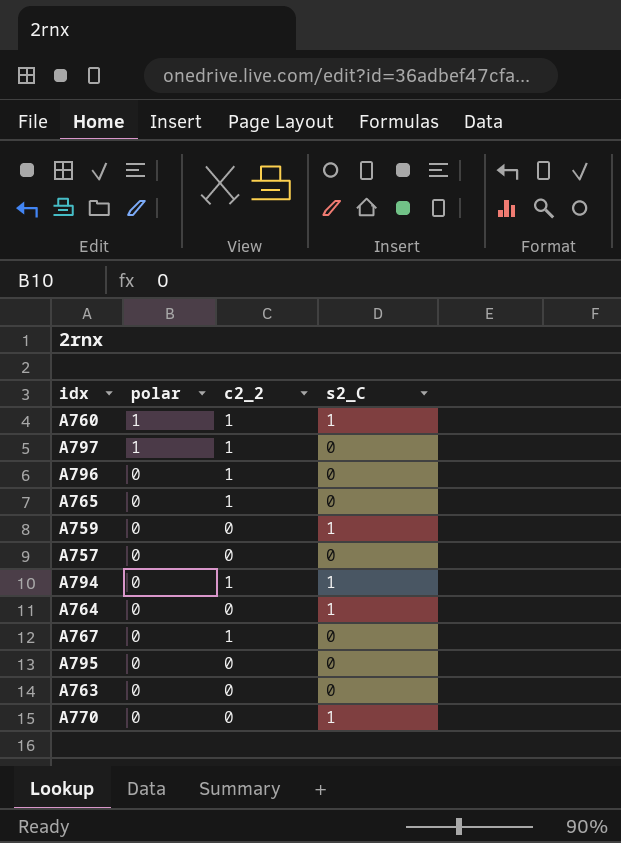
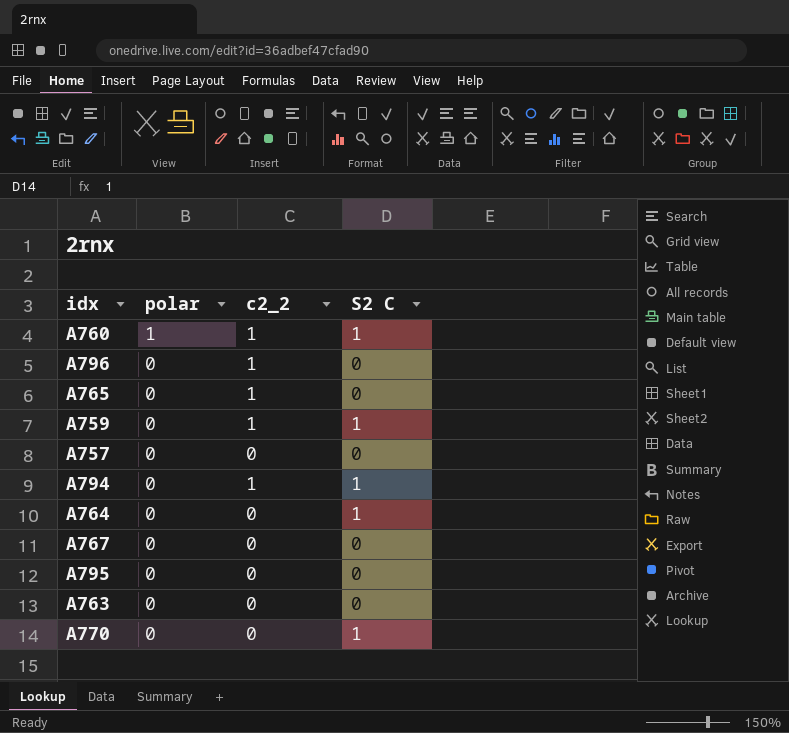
column name: s2_C -> S2 C
row A797: 1 | 1 | 0 -> none
A759 | c2_2: 0 -> 1
A767 | c2_2: 1 -> 0

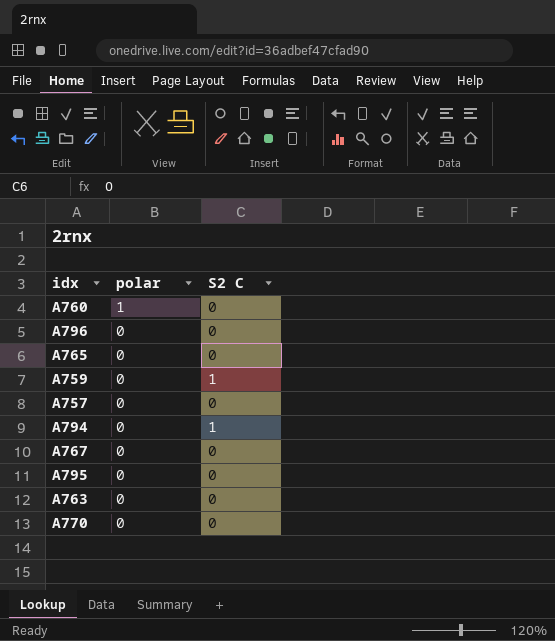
column c2_2 | position: 3 -> none
row A764: 0 | 0 | 1 -> none
A760 | S2 C: 1 -> 0
A770 | S2 C: 1 -> 0

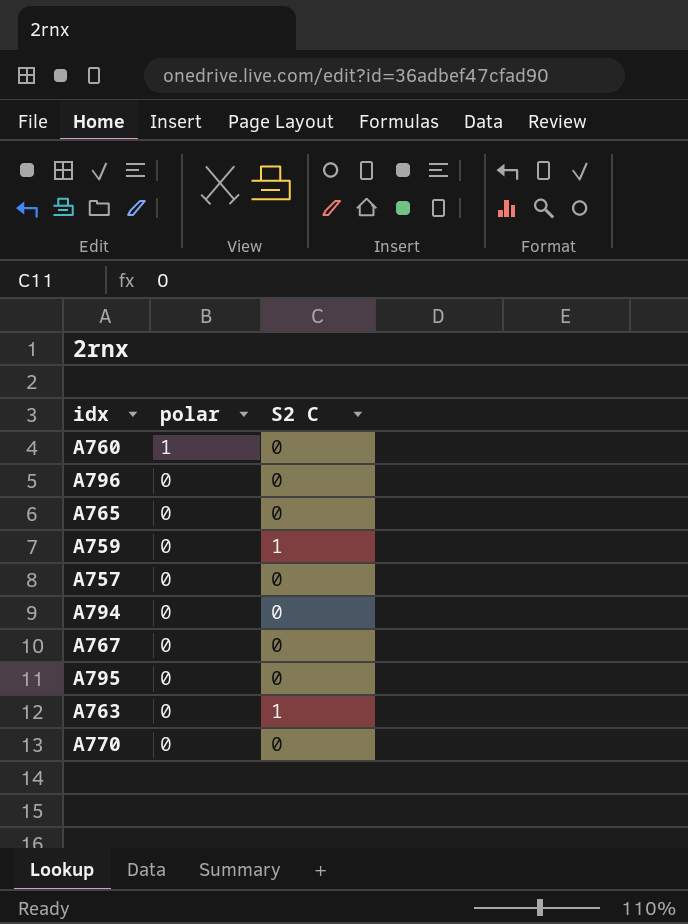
A794 | S2 C: 1 -> 0
A763 | S2 C: 0 -> 1

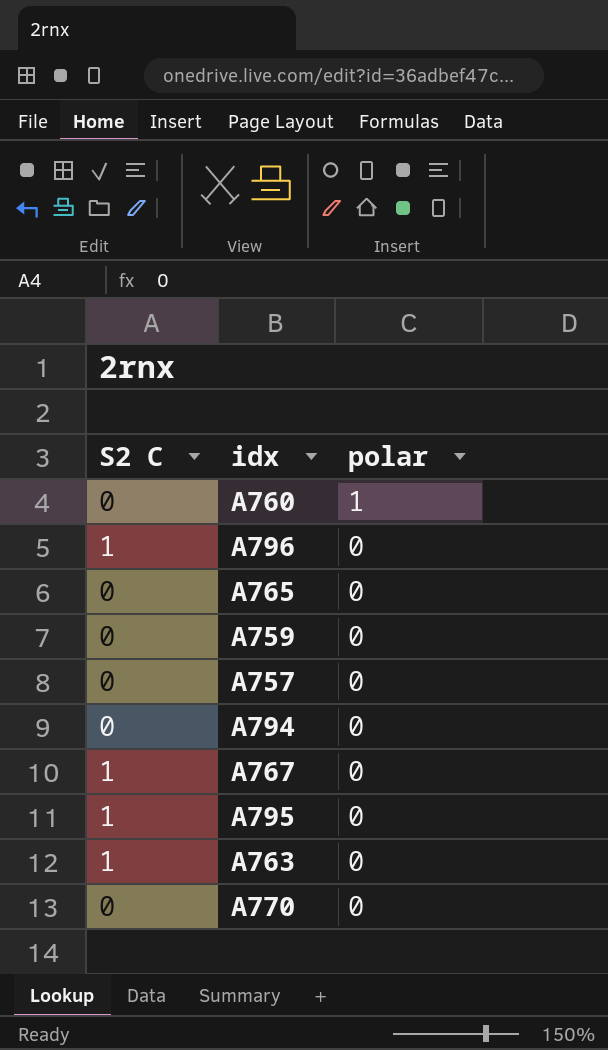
column S2 C | position: 3 -> 1
A796 | S2 C: 0 -> 1
A759 | S2 C: 1 -> 0
A767 | S2 C: 0 -> 1
A795 | S2 C: 0 -> 1

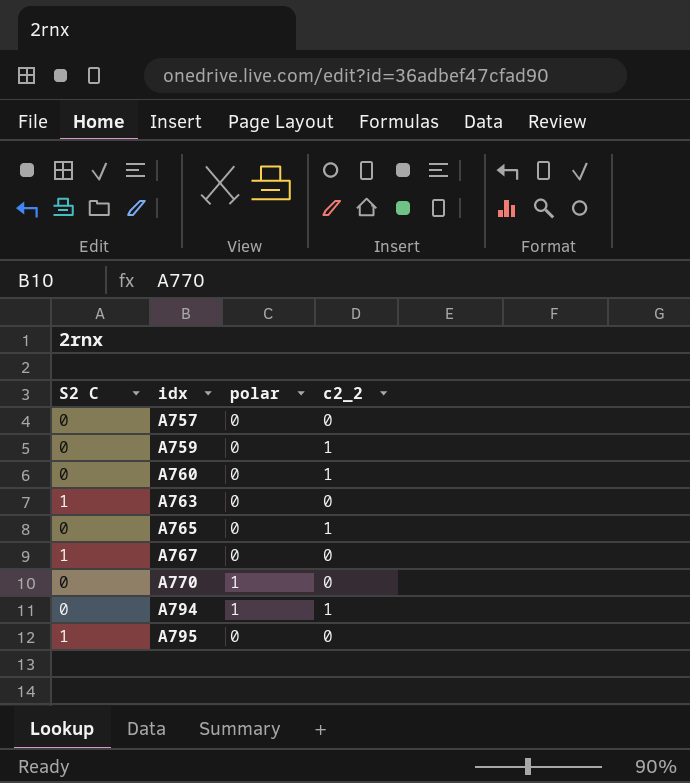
row order: polar descending -> idx ascending
column c2_2 | position: none -> 4
row A796: 1 | 0 -> none
A760 | polar: 1 -> 0
A770 | polar: 0 -> 1
A794 | polar: 0 -> 1

